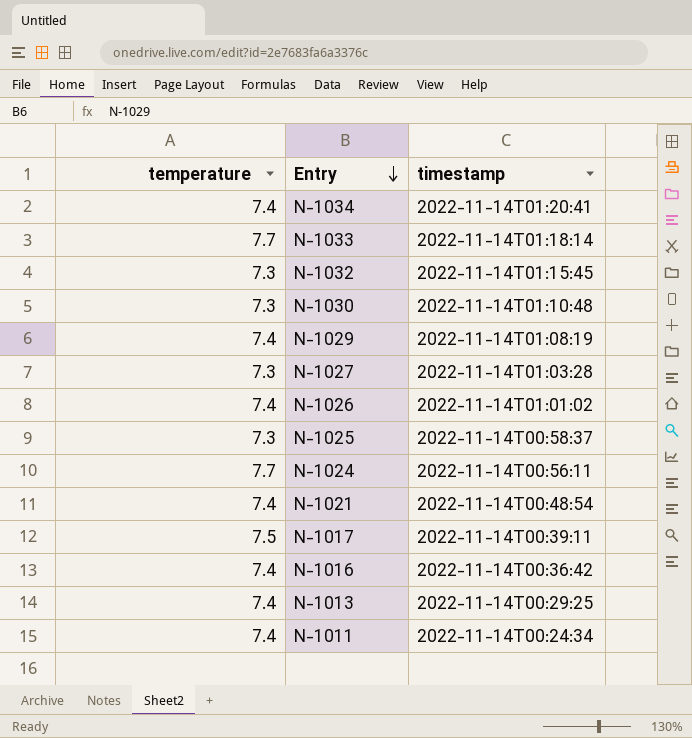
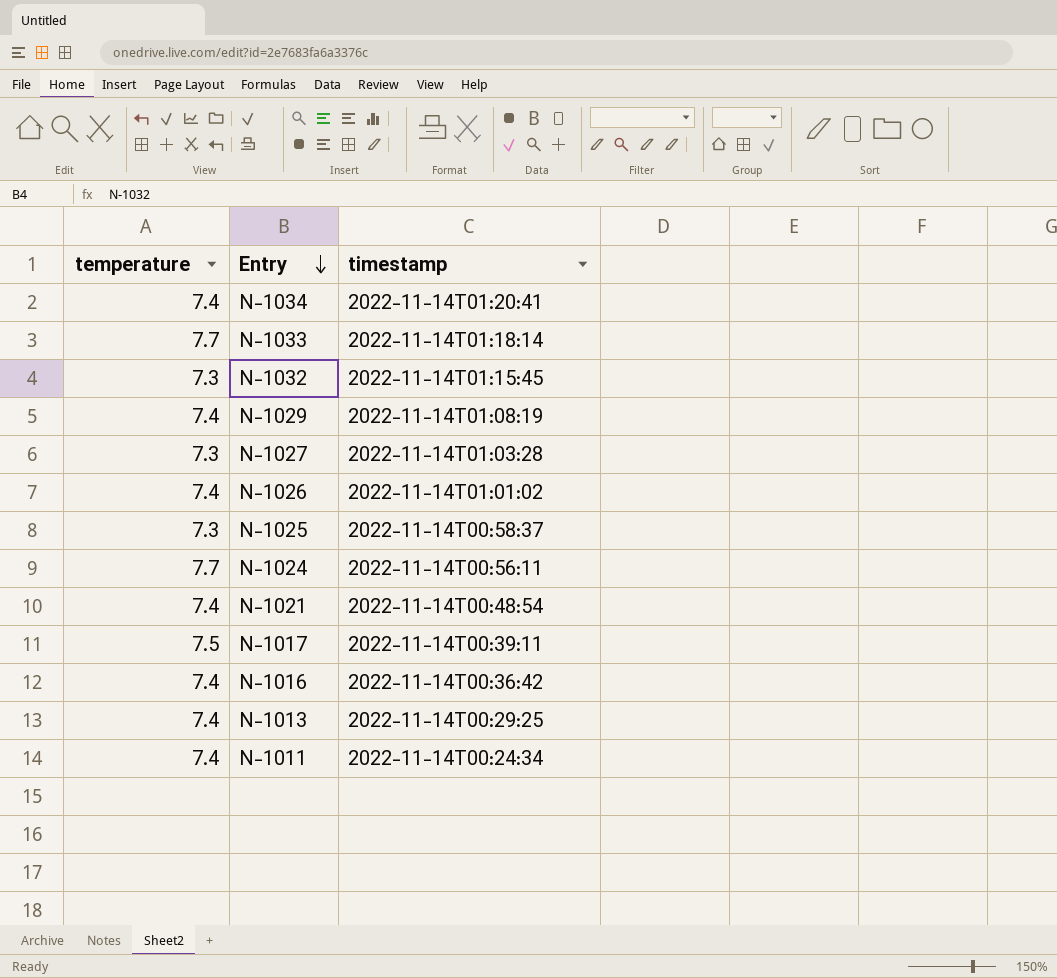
row N-1030: 7.3 | 2022-11-14T01:10:48 -> none

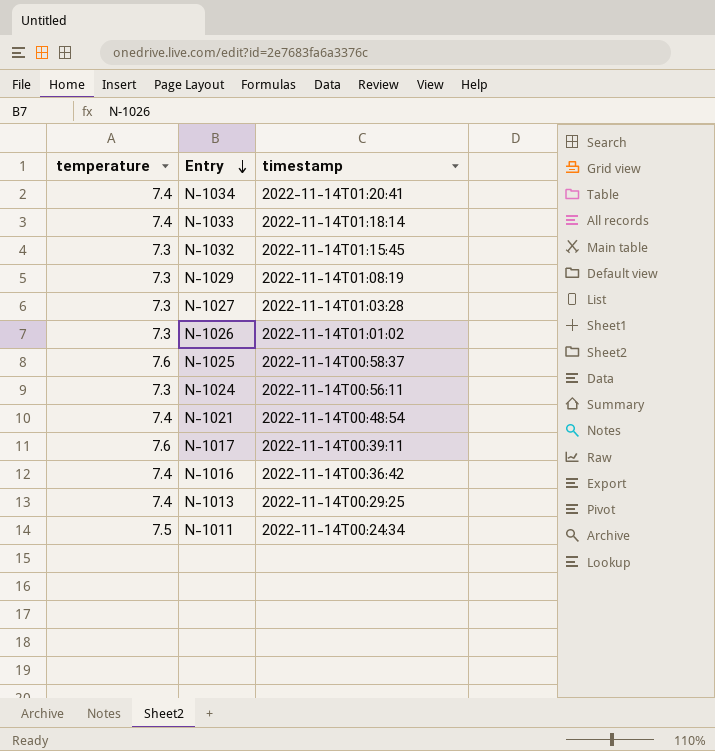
N-1033 | temperature: 7.7 -> 7.4
N-1029 | temperature: 7.4 -> 7.3
N-1026 | temperature: 7.4 -> 7.3
N-1025 | temperature: 7.3 -> 7.6
N-1024 | temperature: 7.7 -> 7.3
N-1017 | temperature: 7.5 -> 7.6
N-1011 | temperature: 7.4 -> 7.5

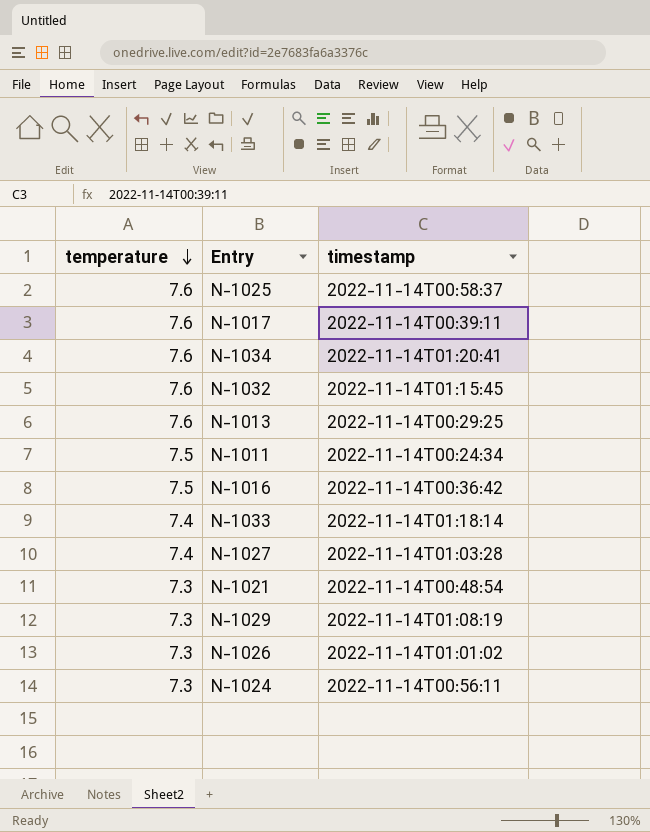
row order: Entry descending -> temperature descending
N-1034 | temperature: 7.4 -> 7.6
N-1032 | temperature: 7.3 -> 7.6
N-1013 | temperature: 7.4 -> 7.6
N-1016 | temperature: 7.4 -> 7.5
N-1027 | temperature: 7.3 -> 7.4
N-1021 | temperature: 7.4 -> 7.3

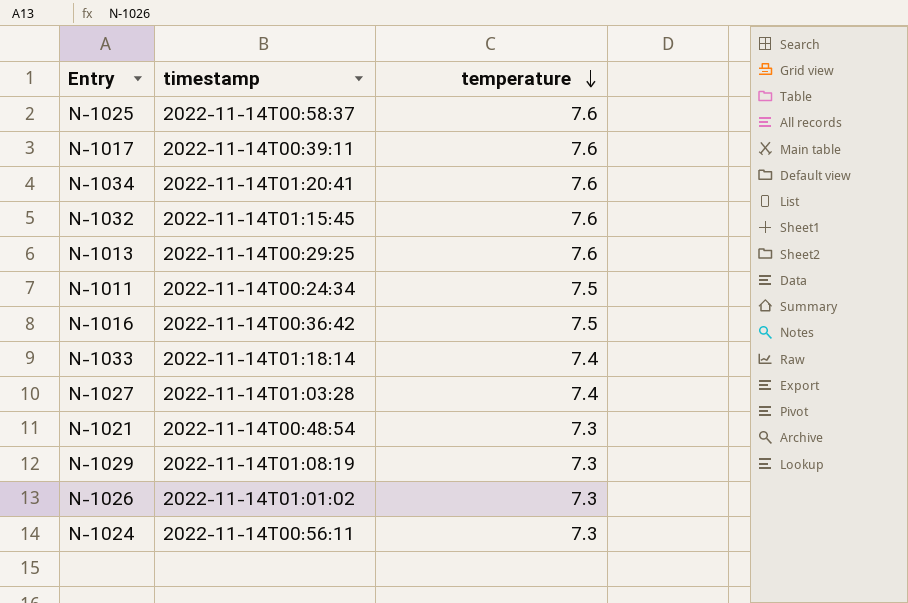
column temperature | position: 1 -> 3

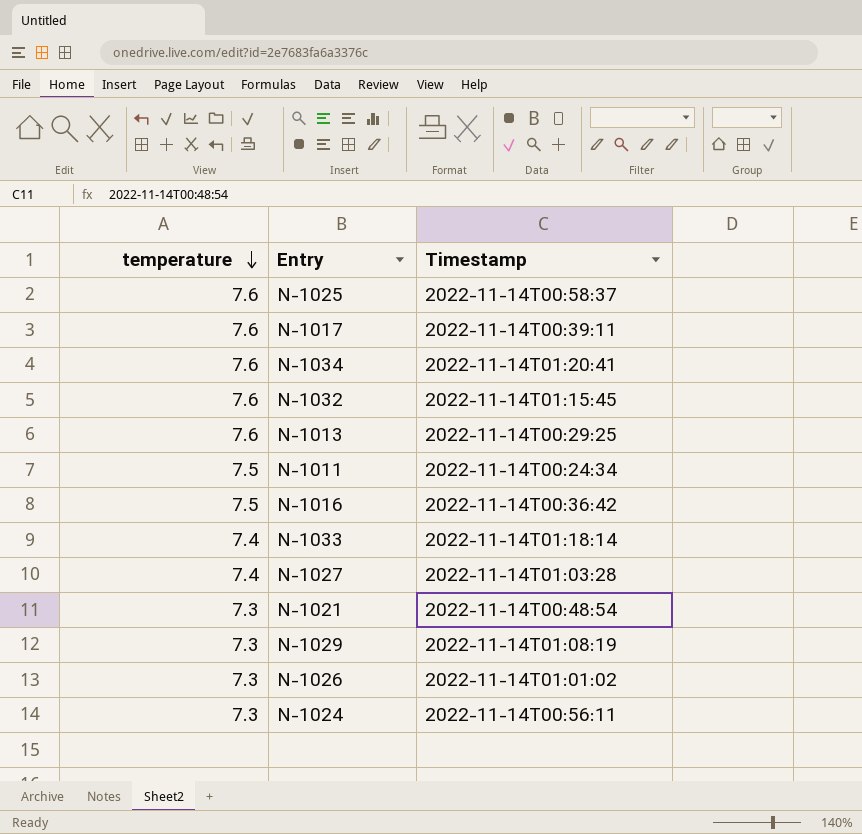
column temperature | position: 3 -> 1
column name: timestamp -> Timestamp

